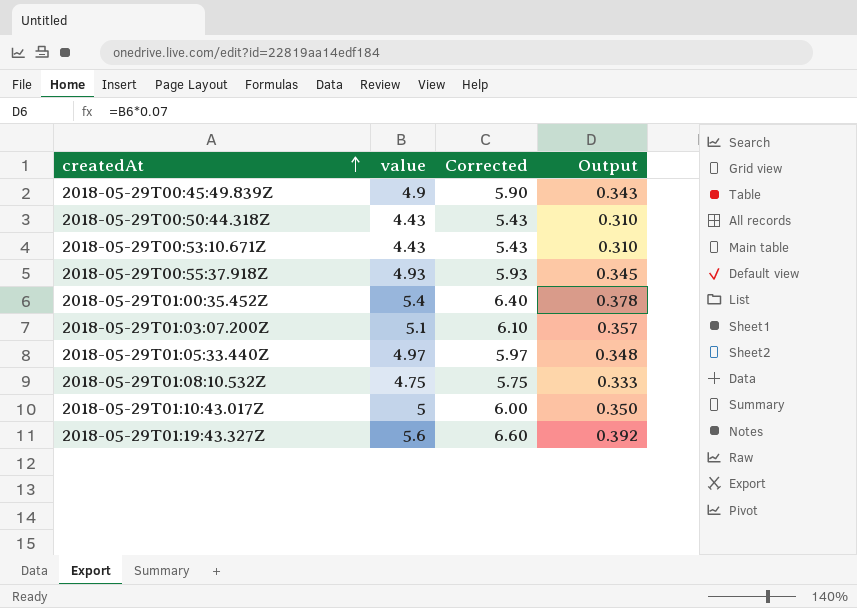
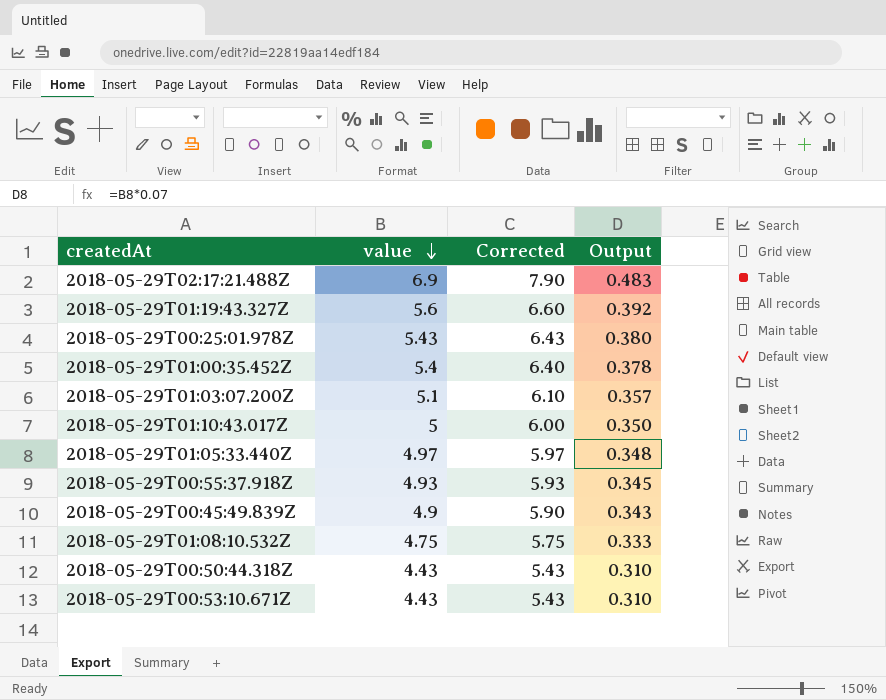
row order: createdAt ascending -> value descending
row 2018-05-29T02:17:21.488Z: none -> 6.9 | 7.90 | 0.483
row 2018-05-29T00:25:01.978Z: none -> 5.43 | 6.43 | 0.380

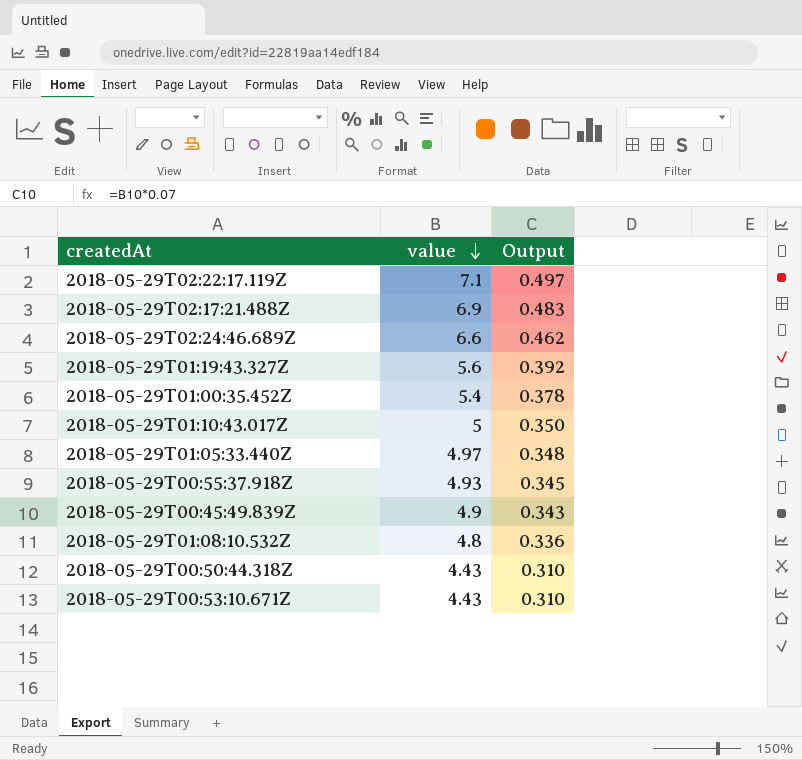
column Corrected | formula: [value] + 1 -> none
row 2018-05-29T00:25:01.978Z: 5.43 | 6.43 | 0.380 -> none
row 2018-05-29T01:03:07.200Z: 5.1 | 6.10 | 0.357 -> none
row 2018-05-29T02:22:17.119Z: none -> 7.1 | 0.497
row 2018-05-29T02:24:46.689Z: none -> 6.6 | 0.462
2018-05-29T01:08:10.532Z | value: 4.75 -> 4.8
2018-05-29T01:08:10.532Z | Output: 0.333 -> 0.336

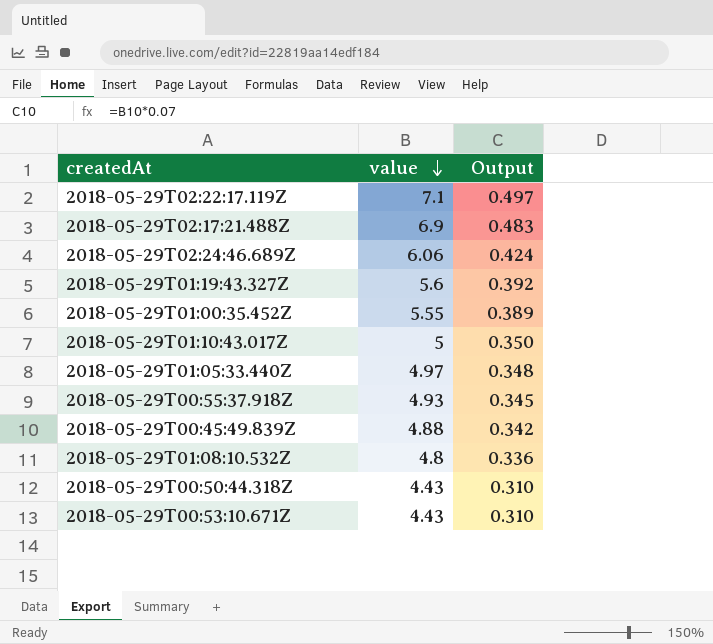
2018-05-29T02:24:46.689Z | value: 6.6 -> 6.06
2018-05-29T02:24:46.689Z | Output: 0.462 -> 0.424
2018-05-29T01:00:35.452Z | value: 5.4 -> 5.55
2018-05-29T01:00:35.452Z | Output: 0.378 -> 0.389
2018-05-29T00:45:49.839Z | value: 4.9 -> 4.88
2018-05-29T00:45:49.839Z | Output: 0.343 -> 0.342

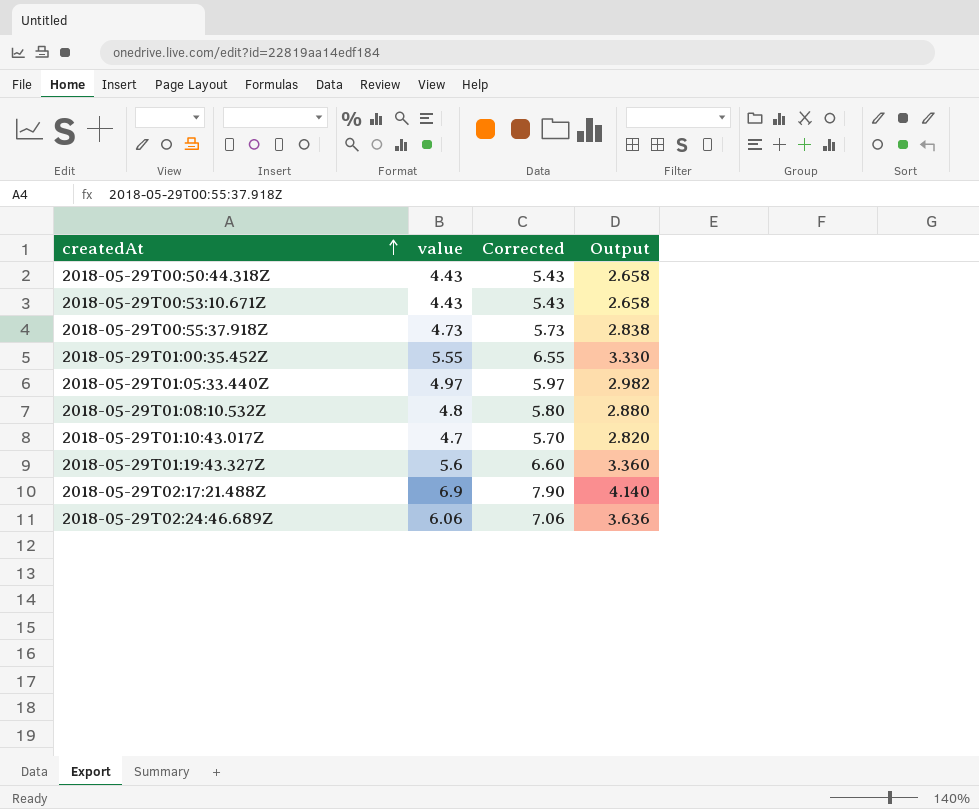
row order: value descending -> createdAt ascending
column Corrected | formula: none -> [value] + 1
column Output | formula: [value] * 0.07 -> [value] * 0.6
row 2018-05-29T02:22:17.119Z: 7.1 | 0.497 -> none
row 2018-05-29T00:45:49.839Z: 4.88 | 0.342 -> none
2018-05-29T00:55:37.918Z | value: 4.93 -> 4.73
2018-05-29T01:10:43.017Z | value: 5 -> 4.7

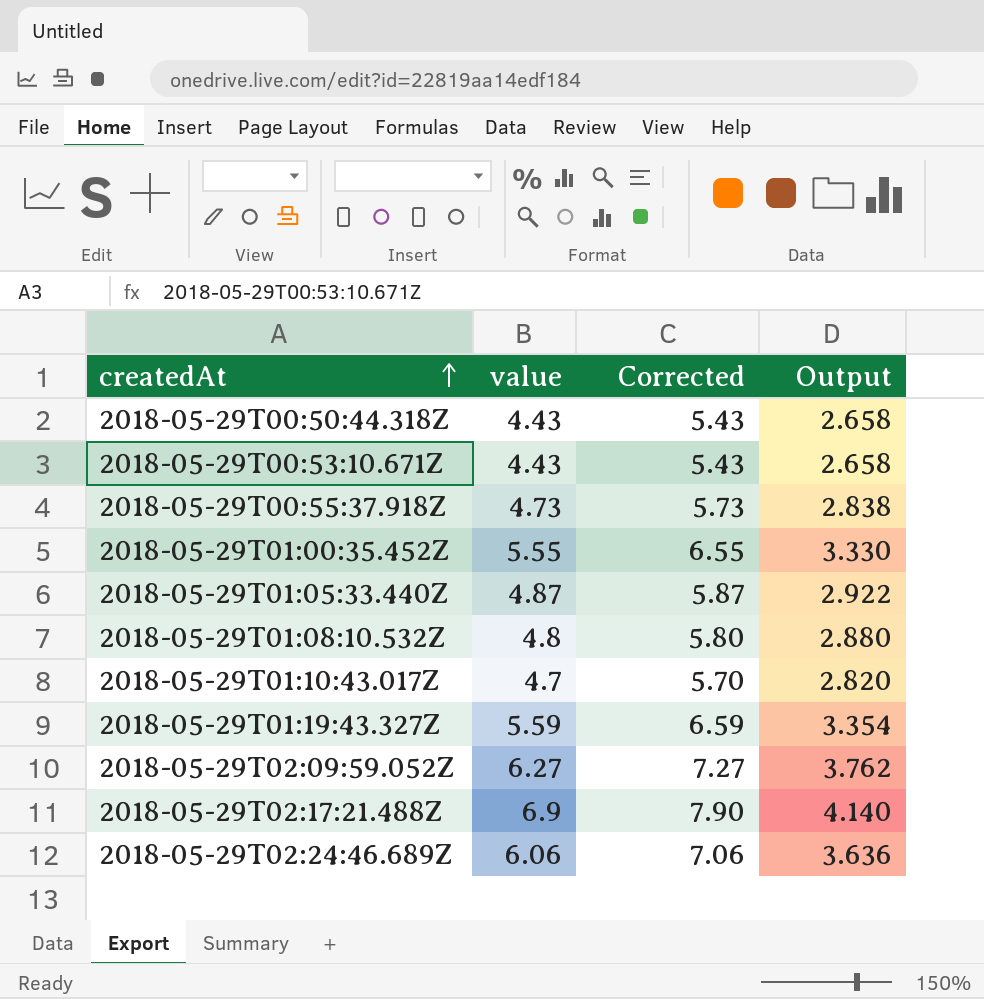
2018-05-29T01:05:33.440Z | value: 4.97 -> 4.87
2018-05-29T01:05:33.440Z | Corrected: 5.97 -> 5.87
2018-05-29T01:05:33.440Z | Output: 2.982 -> 2.922
2018-05-29T01:19:43.327Z | value: 5.6 -> 5.59
2018-05-29T01:19:43.327Z | Corrected: 6.60 -> 6.59
2018-05-29T01:19:43.327Z | Output: 3.360 -> 3.354
row 2018-05-29T02:09:59.052Z: none -> 6.27 | 7.27 | 3.762

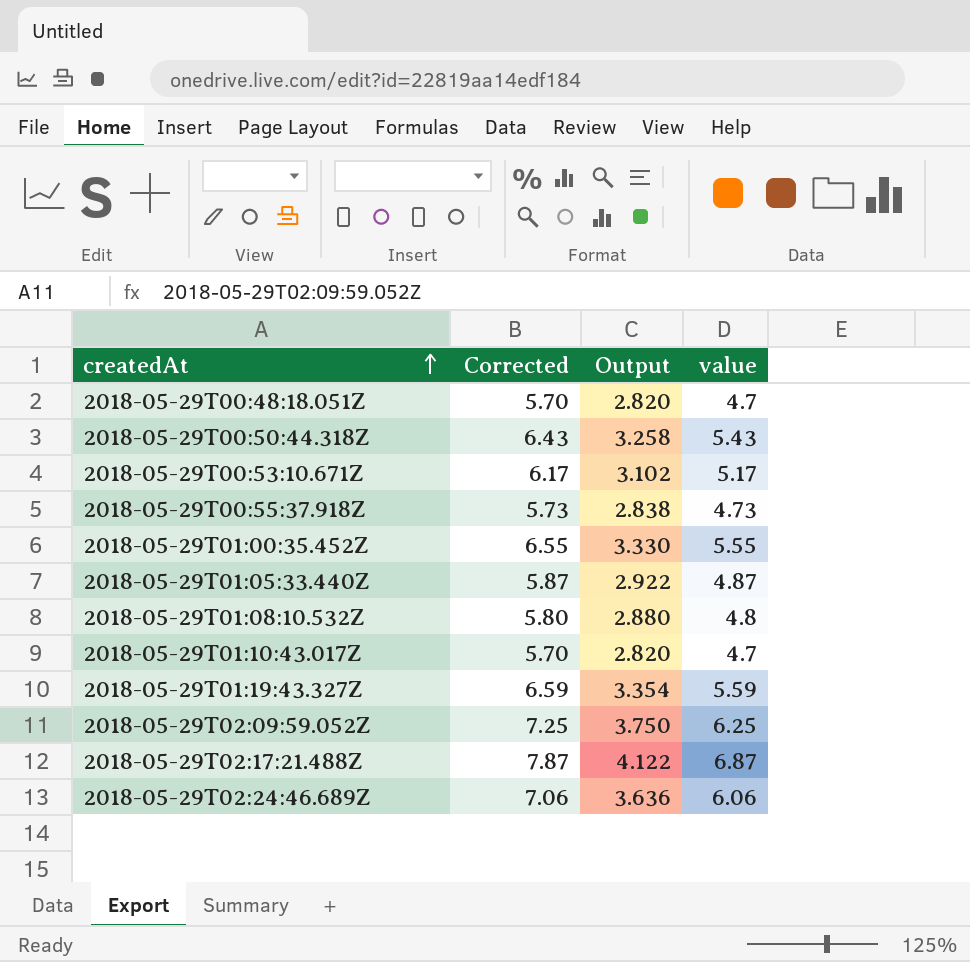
column value | position: 2 -> 4
row 2018-05-29T00:48:18.051Z: none -> 5.70 | 2.820 | 4.7
2018-05-29T00:50:44.318Z | Corrected: 5.43 -> 6.43
2018-05-29T00:50:44.318Z | Output: 2.658 -> 3.258
2018-05-29T00:50:44.318Z | value: 4.43 -> 5.43
2018-05-29T00:53:10.671Z | Corrected: 5.43 -> 6.17
2018-05-29T00:53:10.671Z | Output: 2.658 -> 3.102
2018-05-29T00:53:10.671Z | value: 4.43 -> 5.17
2018-05-29T02:09:59.052Z | Corrected: 7.27 -> 7.25
2018-05-29T02:09:59.052Z | Output: 3.762 -> 3.750
2018-05-29T02:09:59.052Z | value: 6.27 -> 6.25
2018-05-29T02:17:21.488Z | Corrected: 7.90 -> 7.87
2018-05-29T02:17:21.488Z | Output: 4.140 -> 4.122
2018-05-29T02:17:21.488Z | value: 6.9 -> 6.87

